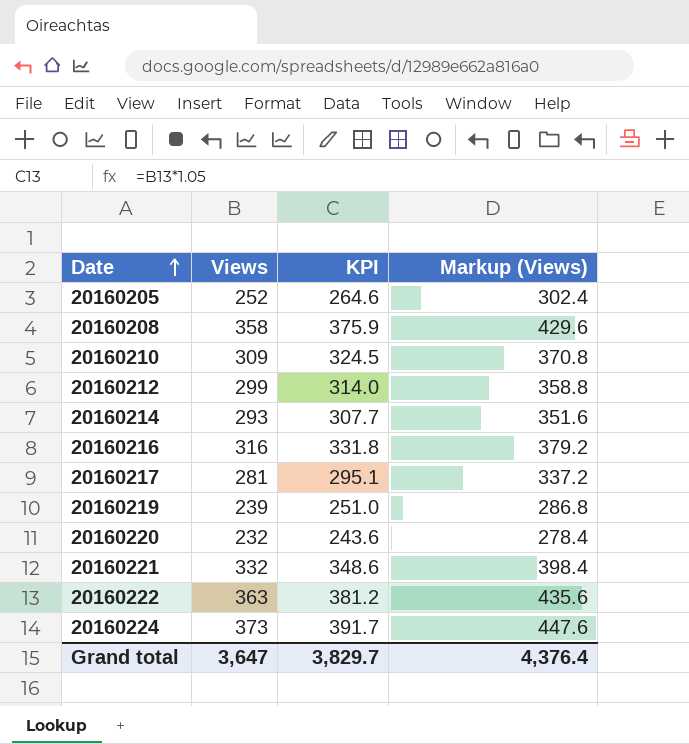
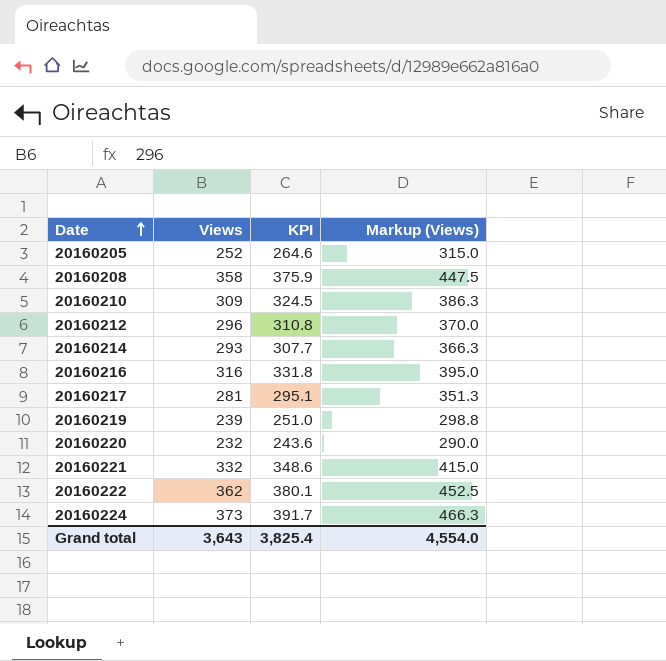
column Markup (Views) | formula: [Views] * 1.2 -> [Views] * 1.25
20160212 | Views: 299 -> 296
20160212 | KPI: 314.0 -> 310.8
20160222 | Views: 363 -> 362
20160222 | KPI: 381.2 -> 380.1
Grand total | Views: 3,647 -> 3,643
Grand total | KPI: 3,829.7 -> 3,825.4
Grand total | Markup (Views): 4,376.4 -> 4,554.0

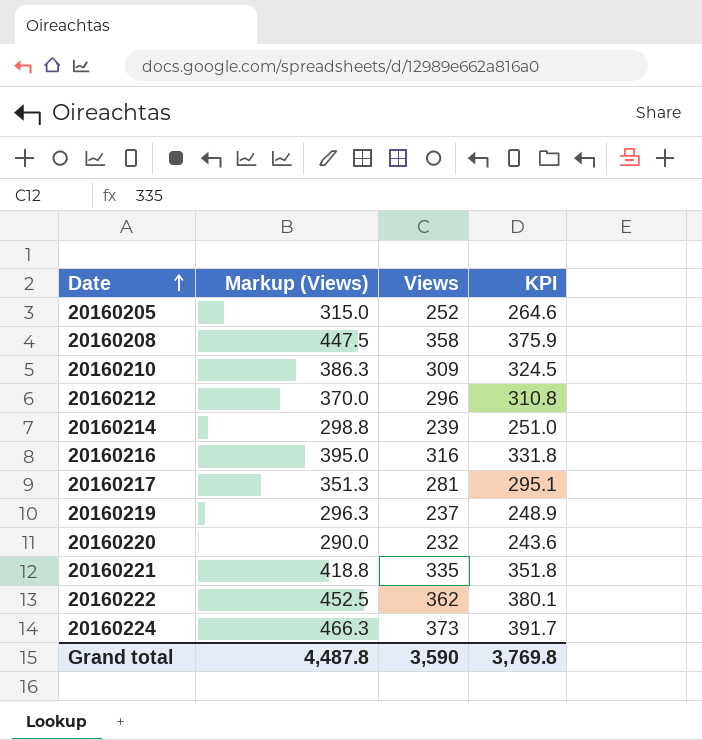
column Markup (Views) | position: 4 -> 2
20160214 | Markup (Views): 366.3 -> 298.8
20160214 | Views: 293 -> 239
20160214 | KPI: 307.7 -> 251.0
20160219 | Markup (Views): 298.8 -> 296.3
20160219 | Views: 239 -> 237
20160219 | KPI: 251.0 -> 248.9
20160221 | Markup (Views): 415.0 -> 418.8
20160221 | Views: 332 -> 335
20160221 | KPI: 348.6 -> 351.8
Grand total | Markup (Views): 4,554.0 -> 4,487.8
Grand total | Views: 3,643 -> 3,590
Grand total | KPI: 3,825.4 -> 3,769.8

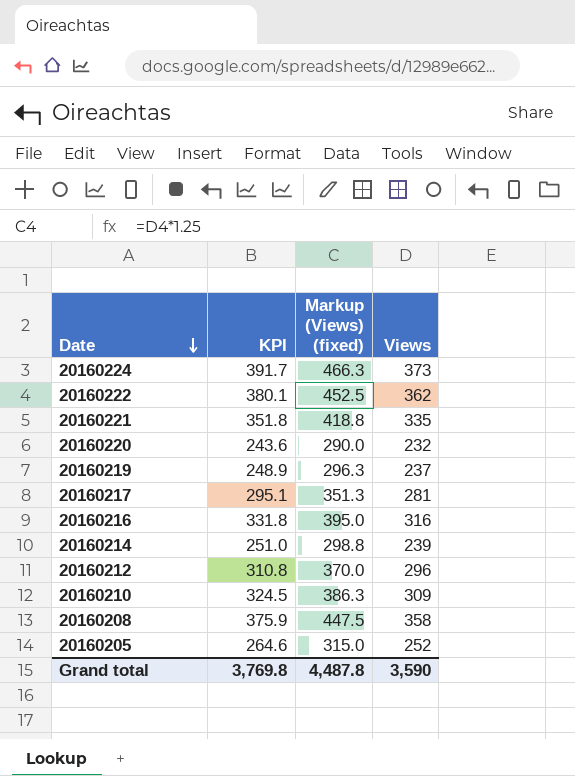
row order: Date ascending -> Date descending
column KPI | position: 4 -> 2
column name: Markup (Views) -> Markup (Views) (fixed)

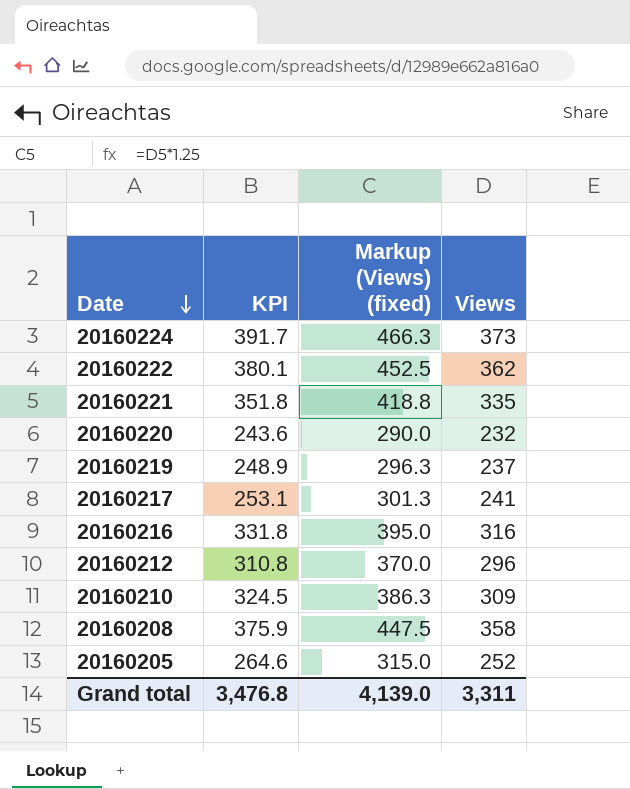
row 20160214: 251.0 | 298.8 | 239 -> none
20160217 | KPI: 295.1 -> 253.1
20160217 | Markup (Views) (fixed): 351.3 -> 301.3
20160217 | Views: 281 -> 241
Grand total | KPI: 3,769.8 -> 3,476.8
Grand total | Markup (Views) (fixed): 4,487.8 -> 4,139.0
Grand total | Views: 3,590 -> 3,311

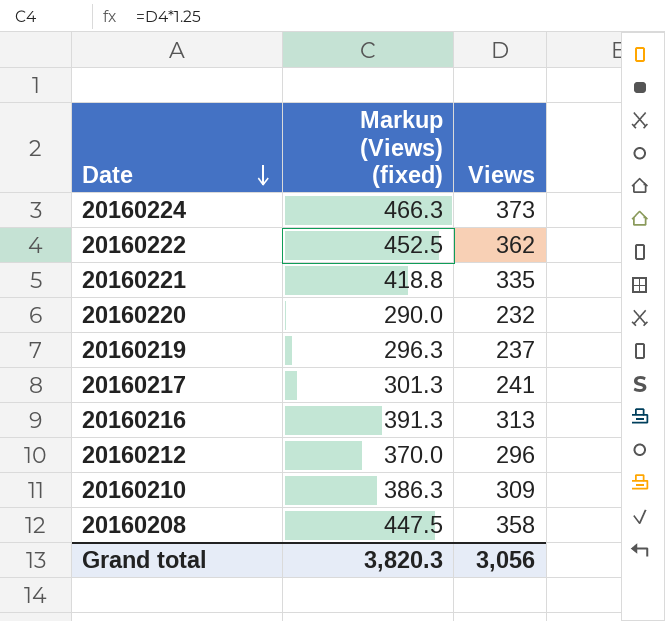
column KPI | formula: [Views] * 1.05 -> none
row 20160205: 264.6 | 315.0 | 252 -> none
20160216 | Markup (Views) (fixed): 395.0 -> 391.3
20160216 | Views: 316 -> 313
Grand total | Markup (Views) (fixed): 4,139.0 -> 3,820.3
Grand total | Views: 3,311 -> 3,056

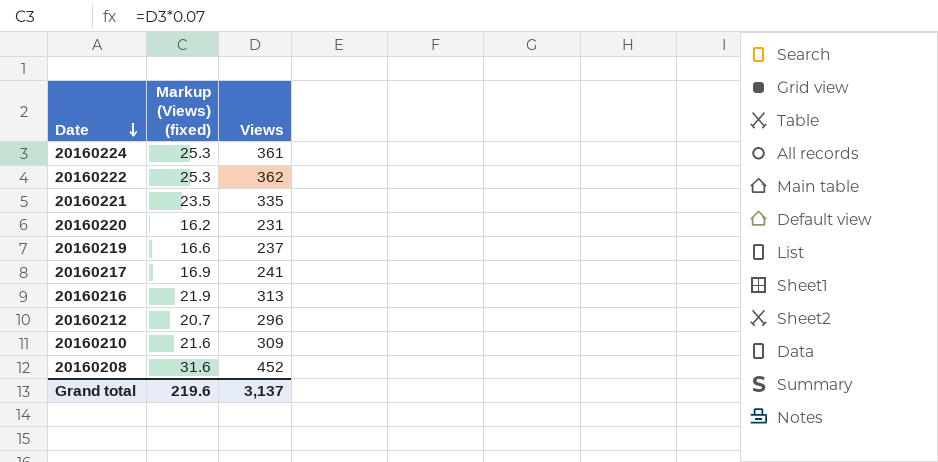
column Markup (Views) (fixed) | formula: [Views] * 1.25 -> [Views] * 0.07
20160224 | Views: 373 -> 361
20160220 | Views: 232 -> 231
20160208 | Views: 358 -> 452
Grand total | Markup (Views) (fixed): 3,820.3 -> 219.6
Grand total | Views: 3,056 -> 3,137

